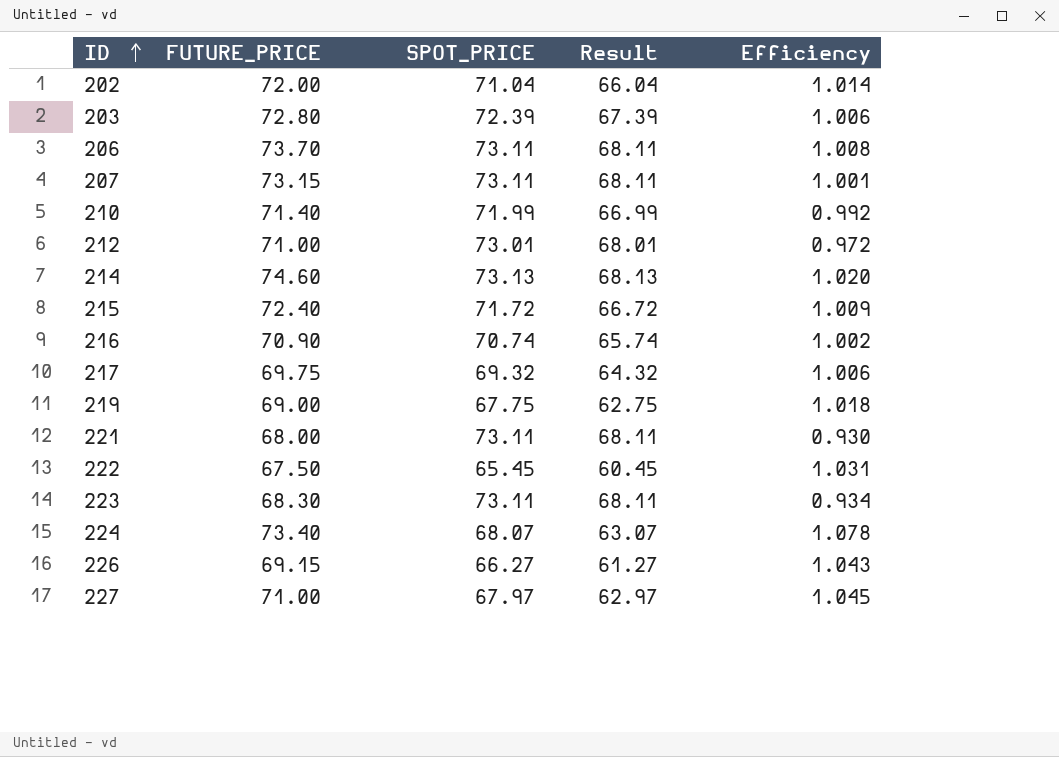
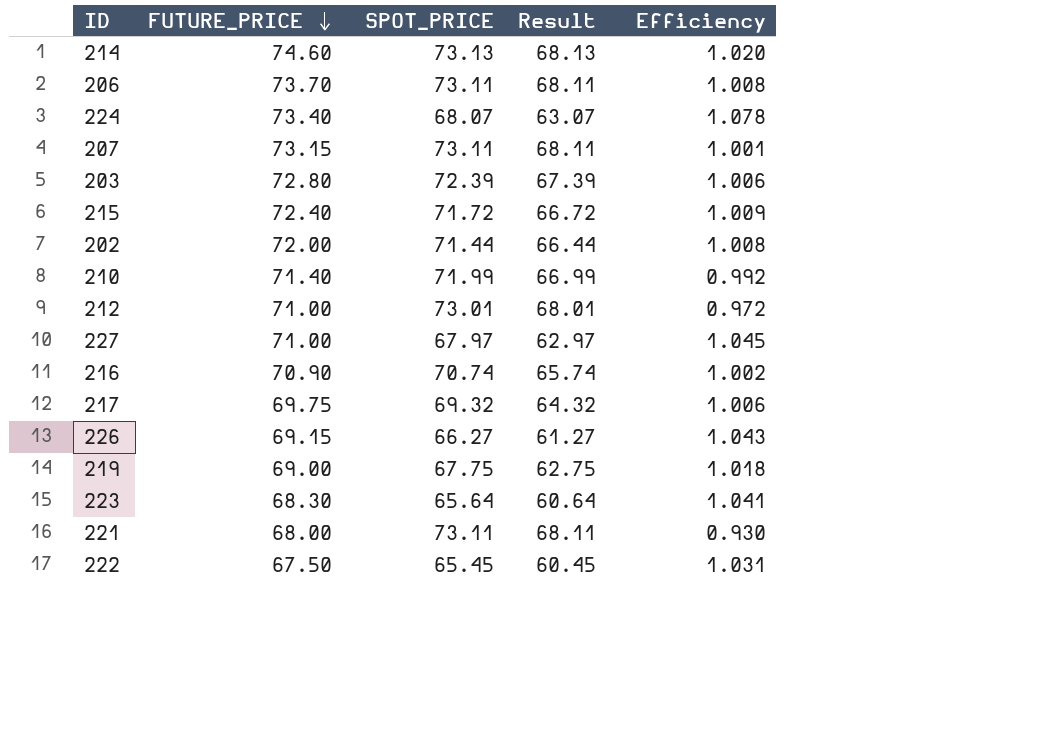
row order: ID ascending -> FUTURE_PRICE descending
202 | SPOT_PRICE: 71.04 -> 71.44
202 | Result: 66.04 -> 66.44
202 | Efficiency: 1.014 -> 1.008
223 | SPOT_PRICE: 73.11 -> 65.64
223 | Result: 68.11 -> 60.64
223 | Efficiency: 0.934 -> 1.041

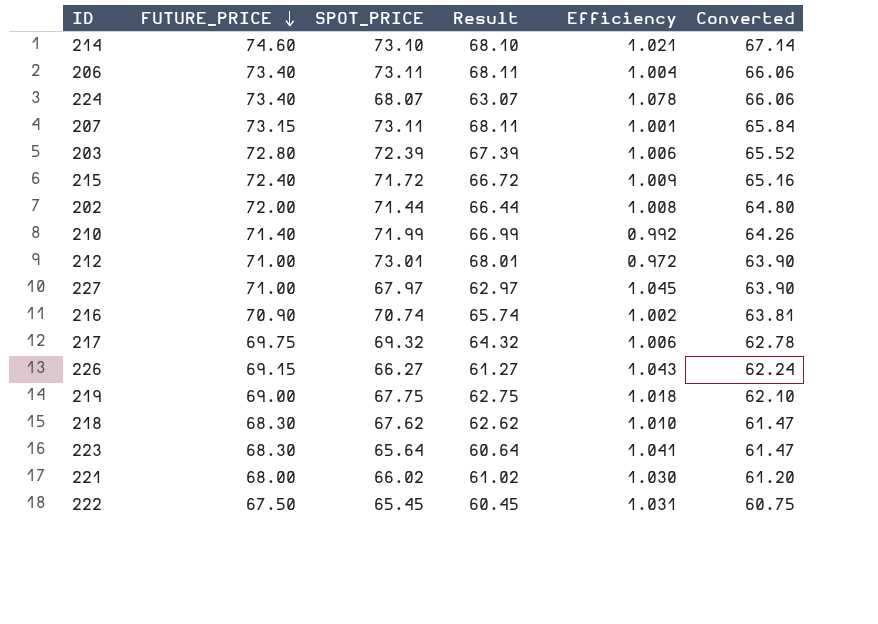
column Converted | formula: none -> [FUTURE_PRICE] * 0.9
214 | SPOT_PRICE: 73.13 -> 73.10
214 | Result: 68.13 -> 68.10
214 | Efficiency: 1.020 -> 1.021
206 | FUTURE_PRICE: 73.70 -> 73.40
206 | Efficiency: 1.008 -> 1.004
row 218: none -> 68.30 | 67.62 | 62.62 | 1.010 | 61.47
221 | SPOT_PRICE: 73.11 -> 66.02
221 | Result: 68.11 -> 61.02
221 | Efficiency: 0.930 -> 1.030

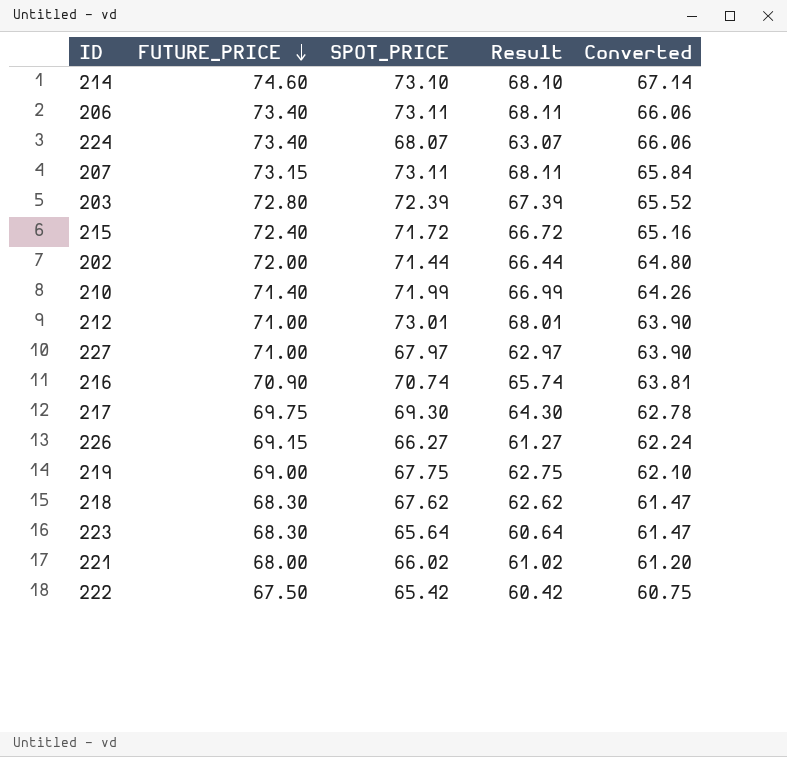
column Efficiency | formula: [FUTURE_PRICE] / [SPOT_PRICE] -> none
217 | SPOT_PRICE: 69.32 -> 69.30
217 | Result: 64.32 -> 64.30
222 | SPOT_PRICE: 65.45 -> 65.42
222 | Result: 60.45 -> 60.42

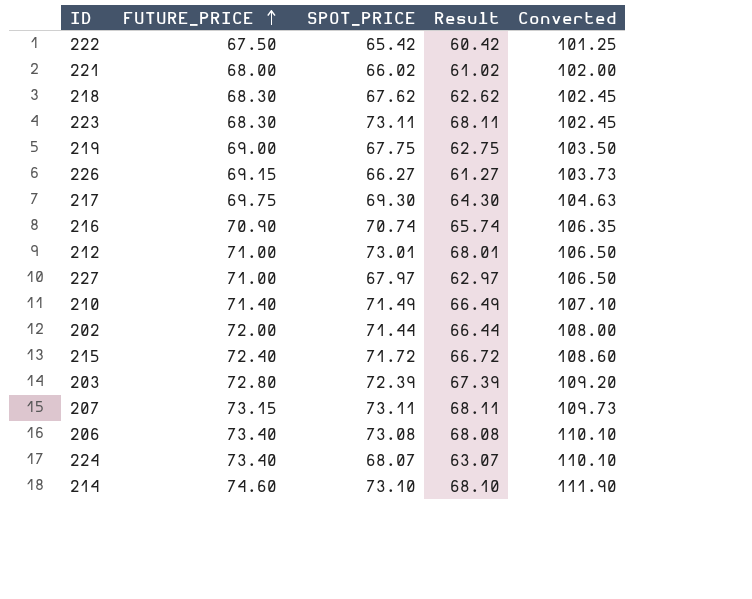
row order: FUTURE_PRICE descending -> FUTURE_PRICE ascending
column Converted | formula: [FUTURE_PRICE] * 0.9 -> [FUTURE_PRICE] * 1.5
223 | SPOT_PRICE: 65.64 -> 73.11
223 | Result: 60.64 -> 68.11
210 | SPOT_PRICE: 71.99 -> 71.49
210 | Result: 66.99 -> 66.49
206 | SPOT_PRICE: 73.11 -> 73.08
206 | Result: 68.11 -> 68.08

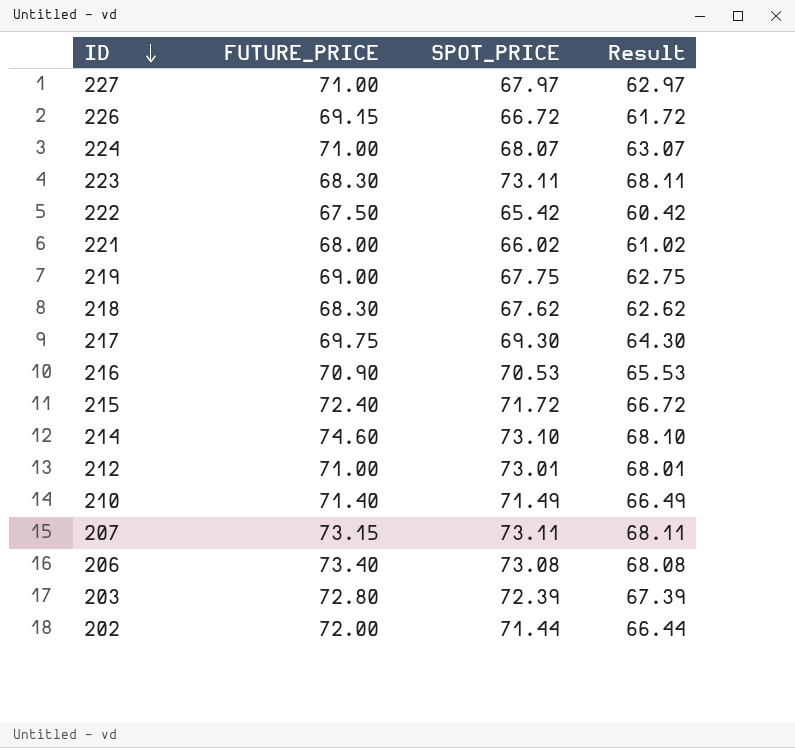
row order: FUTURE_PRICE ascending -> ID descending
column Converted | formula: [FUTURE_PRICE] * 1.5 -> none
226 | SPOT_PRICE: 66.27 -> 66.72
226 | Result: 61.27 -> 61.72
224 | FUTURE_PRICE: 73.40 -> 71.00
216 | SPOT_PRICE: 70.74 -> 70.53
216 | Result: 65.74 -> 65.53

